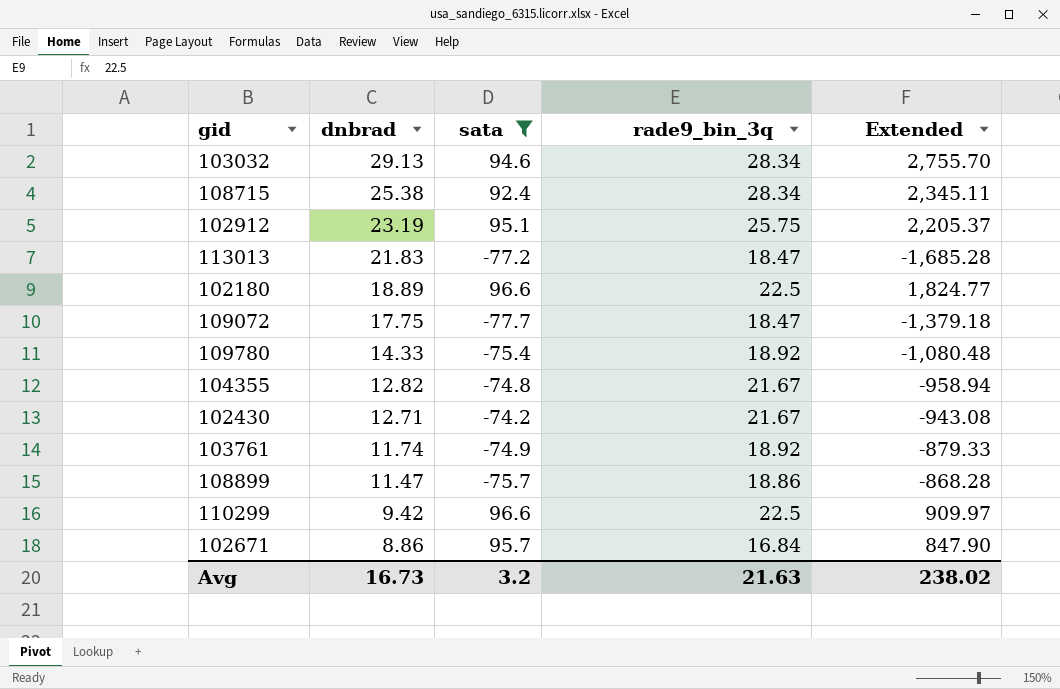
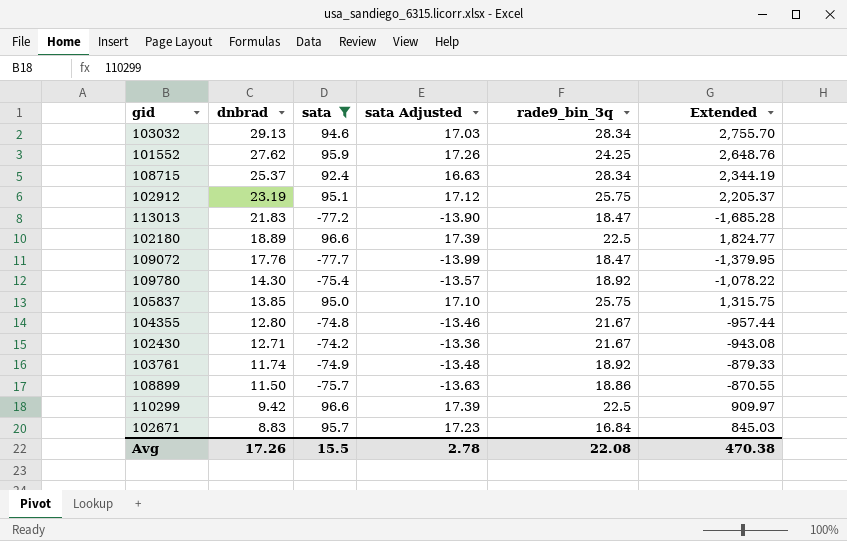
column sata Adjusted | formula: none -> [sata] * 0.18
row 101552: none -> 27.62 | 95.9 | 17.26 | 24.25 | 2,648.76
108715 | dnbrad: 25.38 -> 25.37
108715 | Extended: 2,345.11 -> 2,344.19
109072 | dnbrad: 17.75 -> 17.76
109072 | Extended: -1,379.18 -> -1,379.95
109780 | dnbrad: 14.33 -> 14.30
109780 | Extended: -1,080.48 -> -1,078.22
row 105837: none -> 13.85 | 95.0 | 17.10 | 25.75 | 1,315.75
104355 | dnbrad: 12.82 -> 12.80
104355 | Extended: -958.94 -> -957.44
108899 | dnbrad: 11.47 -> 11.50
108899 | Extended: -868.28 -> -870.55
102671 | dnbrad: 8.86 -> 8.83
102671 | Extended: 847.90 -> 845.03
Avg | dnbrad: 16.73 -> 17.26
Avg | sata: 3.2 -> 15.5
Avg | rade9_bin_3q: 21.63 -> 22.08
Avg | Extended: 238.02 -> 470.38

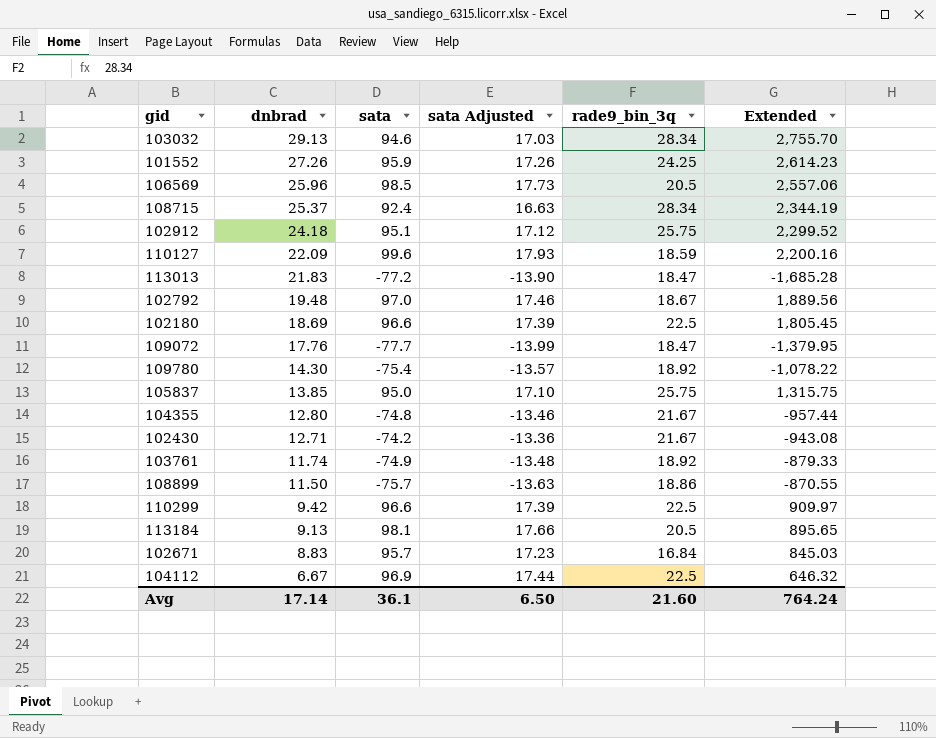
filter: sata <= 96.6 -> none
101552 | dnbrad: 27.62 -> 27.26
101552 | Extended: 2,648.76 -> 2,614.23
102912 | dnbrad: 23.19 -> 24.18
102912 | Extended: 2,205.37 -> 2,299.52
102180 | dnbrad: 18.89 -> 18.69
102180 | Extended: 1,824.77 -> 1,805.45
Avg | dnbrad: 17.26 -> 17.14
Avg | sata: 15.5 -> 36.1
Avg | sata Adjusted: 2.78 -> 6.50
Avg | rade9_bin_3q: 22.08 -> 21.60
Avg | Extended: 470.38 -> 764.24

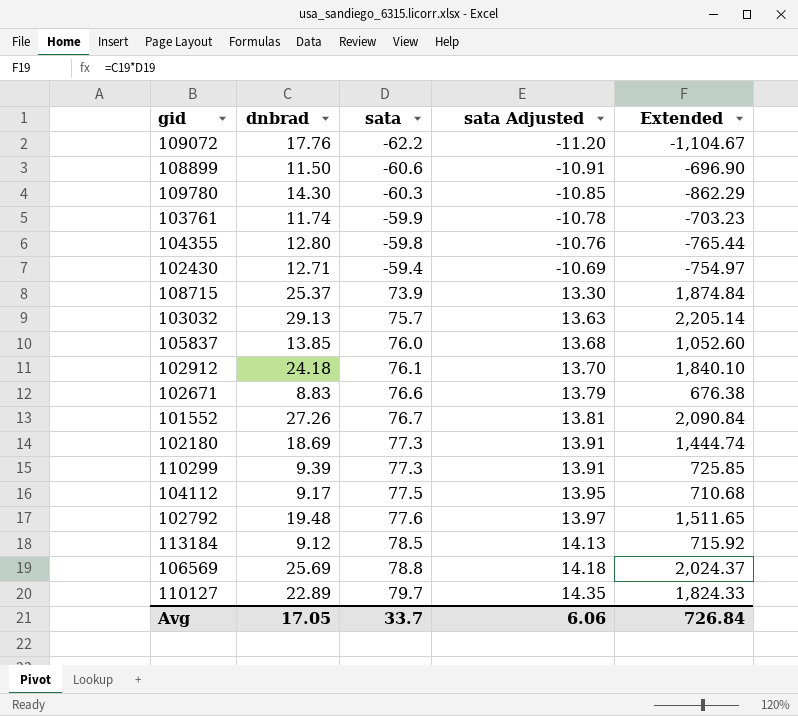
row order: dnbrad descending -> sata ascending
column rade9_bin_3q | position: 5 -> none
row 113013: 21.83 | -77.2 | -13.90 | 18.47 | -1,685.28 -> none
109072 | sata: -77.7 -> -62.2
109072 | sata Adjusted: -13.99 -> -11.20
109072 | Extended: -1,379.95 -> -1,104.67
108899 | sata: -75.7 -> -60.6
108899 | sata Adjusted: -13.63 -> -10.91
108899 | Extended: -870.55 -> -696.90
109780 | sata: -75.4 -> -60.3
109780 | sata Adjusted: -13.57 -> -10.85
109780 | Extended: -1,078.22 -> -862.29
103761 | sata: -74.9 -> -59.9
103761 | sata Adjusted: -13.48 -> -10.78
103761 | Extended: -879.33 -> -703.23
104355 | sata: -74.8 -> -59.8
104355 | sata Adjusted: -13.46 -> -10.76
104355 | Extended: -957.44 -> -765.44
102430 | sata: -74.2 -> -59.4
102430 | sata Adjusted: -13.36 -> -10.69
102430 | Extended: -943.08 -> -754.97
108715 | sata: 92.4 -> 73.9
108715 | sata Adjusted: 16.63 -> 13.30
108715 | Extended: 2,344.19 -> 1,874.84
103032 | sata: 94.6 -> 75.7
103032 | sata Adjusted: 17.03 -> 13.63
103032 | Extended: 2,755.70 -> 2,205.14
105837 | sata: 95.0 -> 76.0
105837 | sata Adjusted: 17.10 -> 13.68
105837 | Extended: 1,315.75 -> 1,052.60
102912 | sata: 95.1 -> 76.1
102912 | sata Adjusted: 17.12 -> 13.70
102912 | Extended: 2,299.52 -> 1,840.10
102671 | sata: 95.7 -> 76.6
102671 | sata Adjusted: 17.23 -> 13.79
102671 | Extended: 845.03 -> 676.38
101552 | sata: 95.9 -> 76.7
101552 | sata Adjusted: 17.26 -> 13.81
101552 | Extended: 2,614.23 -> 2,090.84
102180 | sata: 96.6 -> 77.3
102180 | sata Adjusted: 17.39 -> 13.91
102180 | Extended: 1,805.45 -> 1,444.74
110299 | dnbrad: 9.42 -> 9.39
110299 | sata: 96.6 -> 77.3
110299 | sata Adjusted: 17.39 -> 13.91
110299 | Extended: 909.97 -> 725.85
104112 | dnbrad: 6.67 -> 9.17
104112 | sata: 96.9 -> 77.5
104112 | sata Adjusted: 17.44 -> 13.95
104112 | Extended: 646.32 -> 710.68
102792 | sata: 97.0 -> 77.6
102792 | sata Adjusted: 17.46 -> 13.97
102792 | Extended: 1,889.56 -> 1,511.65
113184 | dnbrad: 9.13 -> 9.12
113184 | sata: 98.1 -> 78.5
113184 | sata Adjusted: 17.66 -> 14.13
113184 | Extended: 895.65 -> 715.92
106569 | dnbrad: 25.96 -> 25.69
106569 | sata: 98.5 -> 78.8
106569 | sata Adjusted: 17.73 -> 14.18
106569 | Extended: 2,557.06 -> 2,024.37
110127 | dnbrad: 22.09 -> 22.89
110127 | sata: 99.6 -> 79.7
110127 | sata Adjusted: 17.93 -> 14.35
110127 | Extended: 2,200.16 -> 1,824.33
Avg | dnbrad: 17.14 -> 17.05
Avg | sata: 36.1 -> 33.7
Avg | sata Adjusted: 6.50 -> 6.06
Avg | Extended: 764.24 -> 726.84

